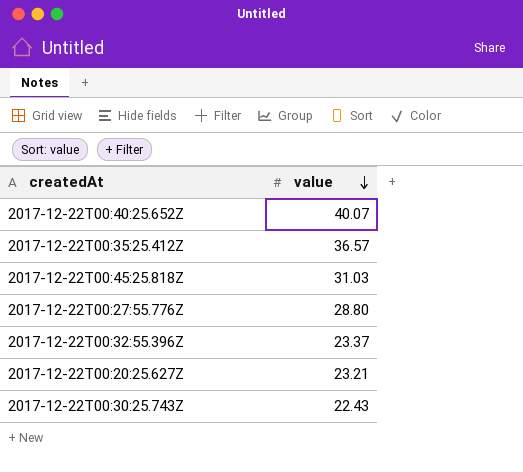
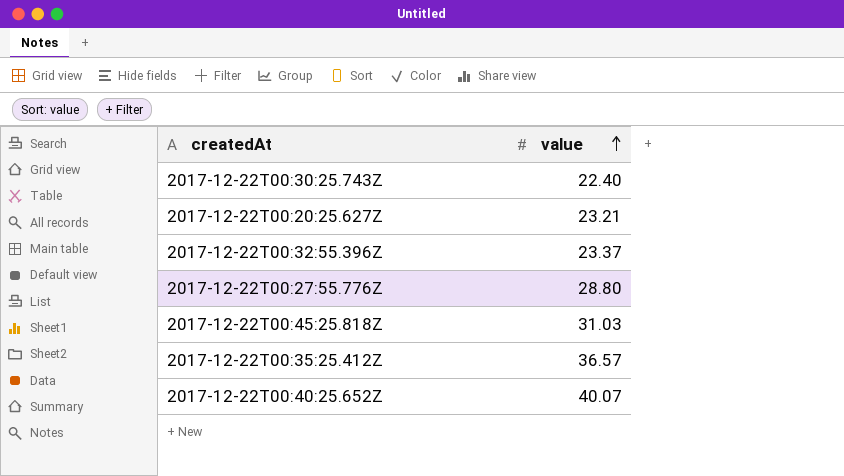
row order: value descending -> value ascending
2017-12-22T00:30:25.743Z | value: 22.43 -> 22.40

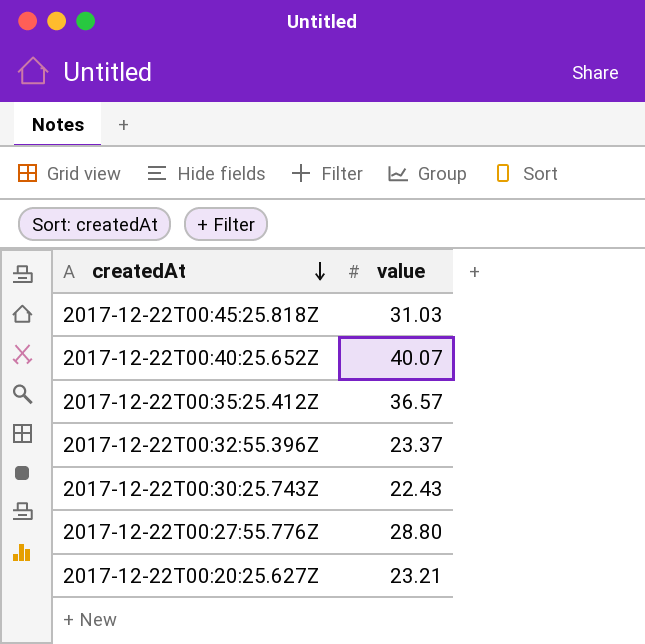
row order: value ascending -> createdAt descending
2017-12-22T00:30:25.743Z | value: 22.40 -> 22.43

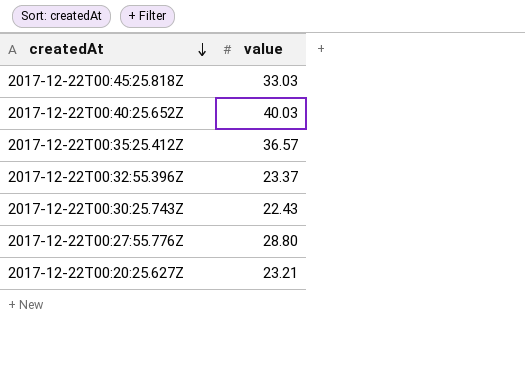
2017-12-22T00:45:25.818Z | value: 31.03 -> 33.03
2017-12-22T00:40:25.652Z | value: 40.07 -> 40.03

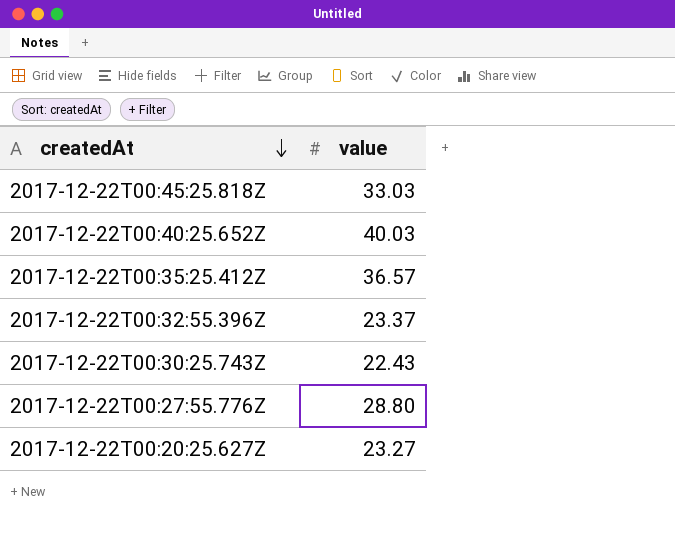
2017-12-22T00:20:25.627Z | value: 23.21 -> 23.27

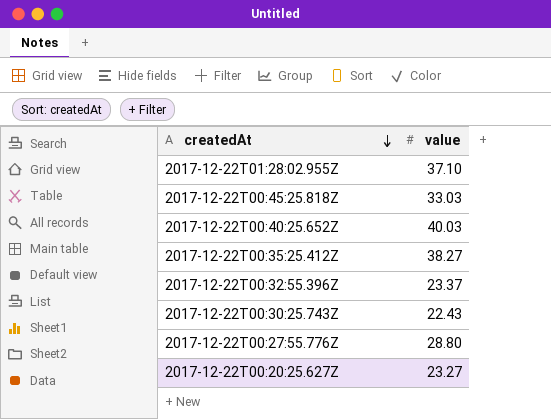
row 2017-12-22T01:28:02.955Z: none -> 37.10
2017-12-22T00:35:25.412Z | value: 36.57 -> 38.27

